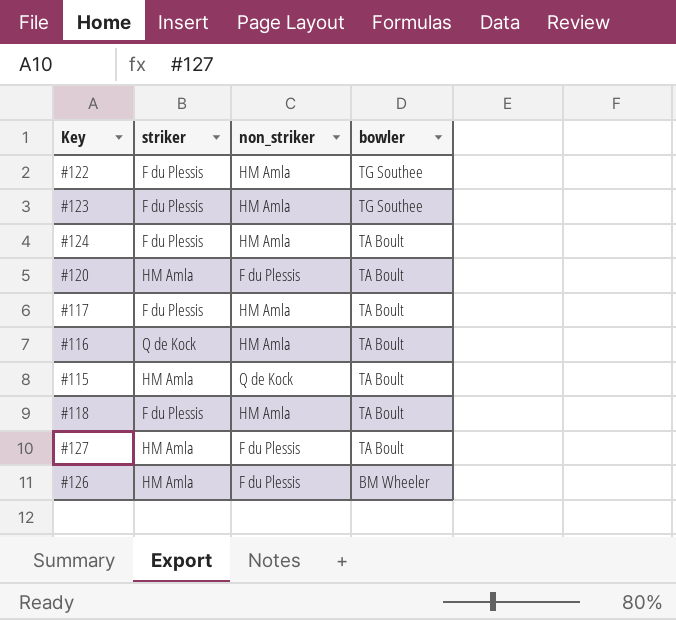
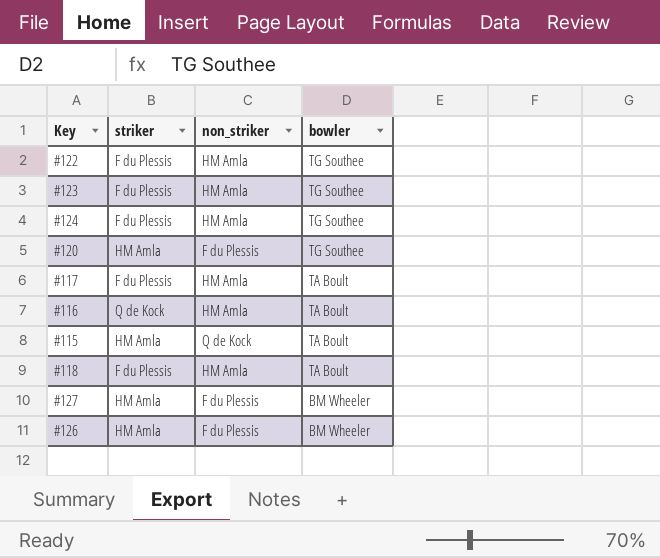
#124 | bowler: TA Boult -> TG Southee
#120 | bowler: TA Boult -> TG Southee
#127 | bowler: TA Boult -> BM Wheeler

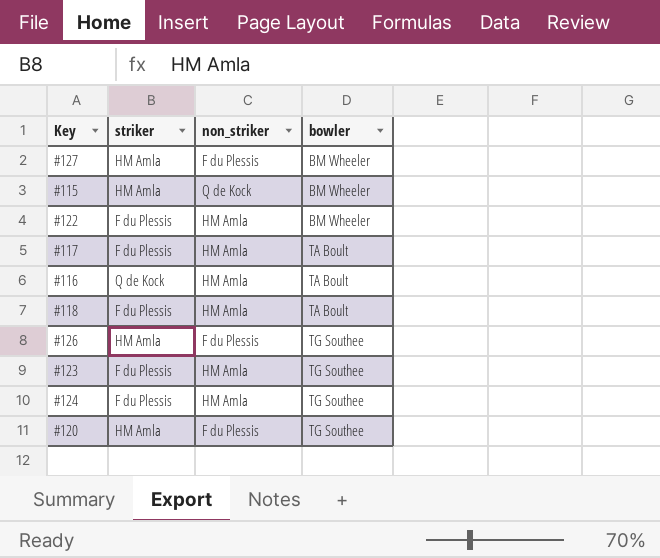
row order: bowler descending -> bowler ascending
#115 | bowler: TA Boult -> BM Wheeler
#122 | bowler: TG Southee -> BM Wheeler
#126 | bowler: BM Wheeler -> TG Southee

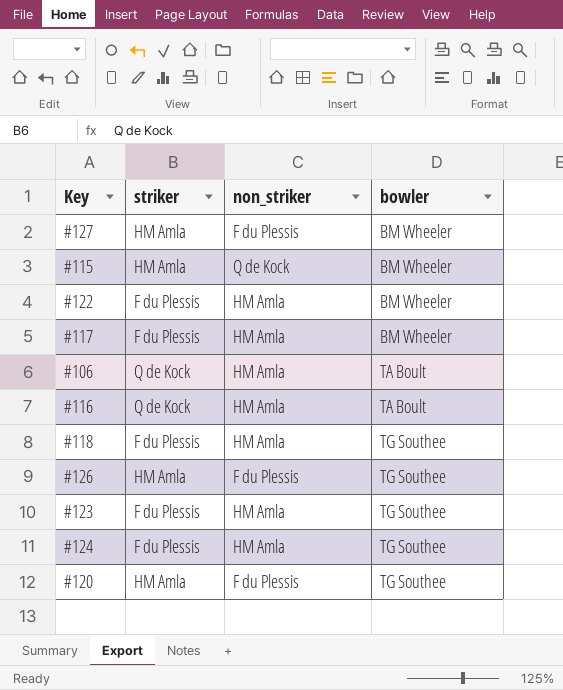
#117 | bowler: TA Boult -> BM Wheeler
row #106: none -> Q de Kock | HM Amla | TA Boult
#118 | bowler: TA Boult -> TG Southee

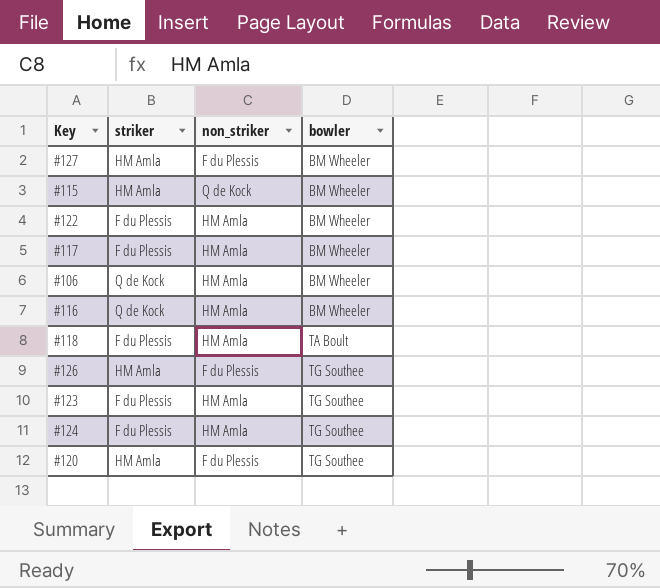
#106 | bowler: TA Boult -> BM Wheeler
#116 | bowler: TA Boult -> BM Wheeler
#118 | bowler: TG Southee -> TA Boult

